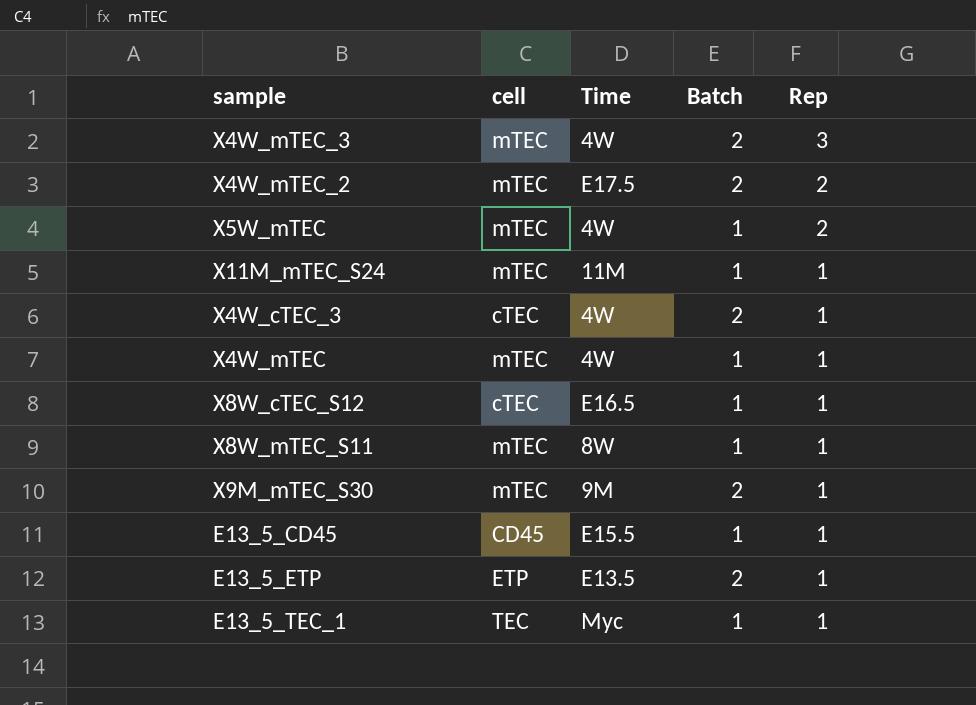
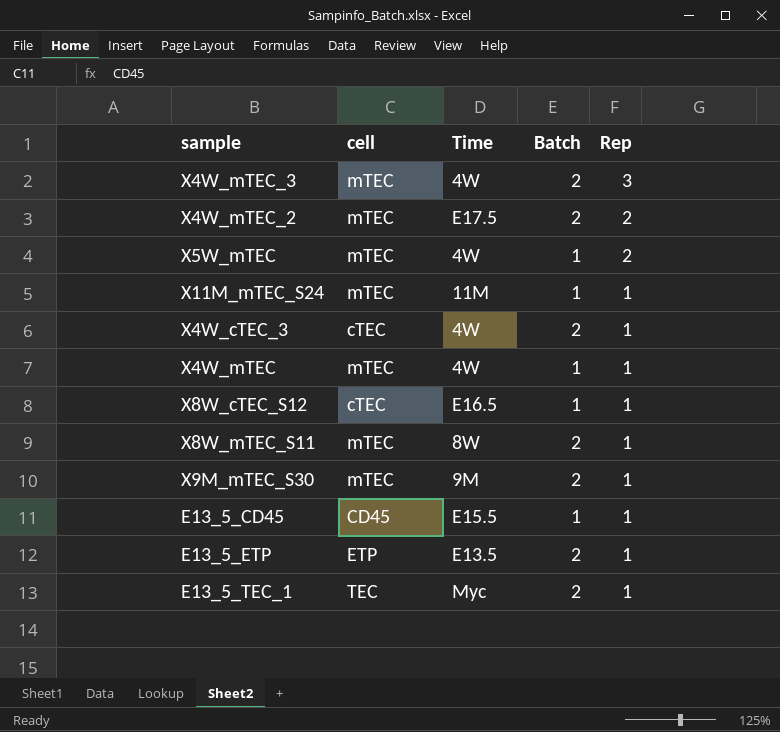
X8W_mTEC_S11 | Batch: 1 -> 2
E13_5_TEC_1 | Batch: 1 -> 2

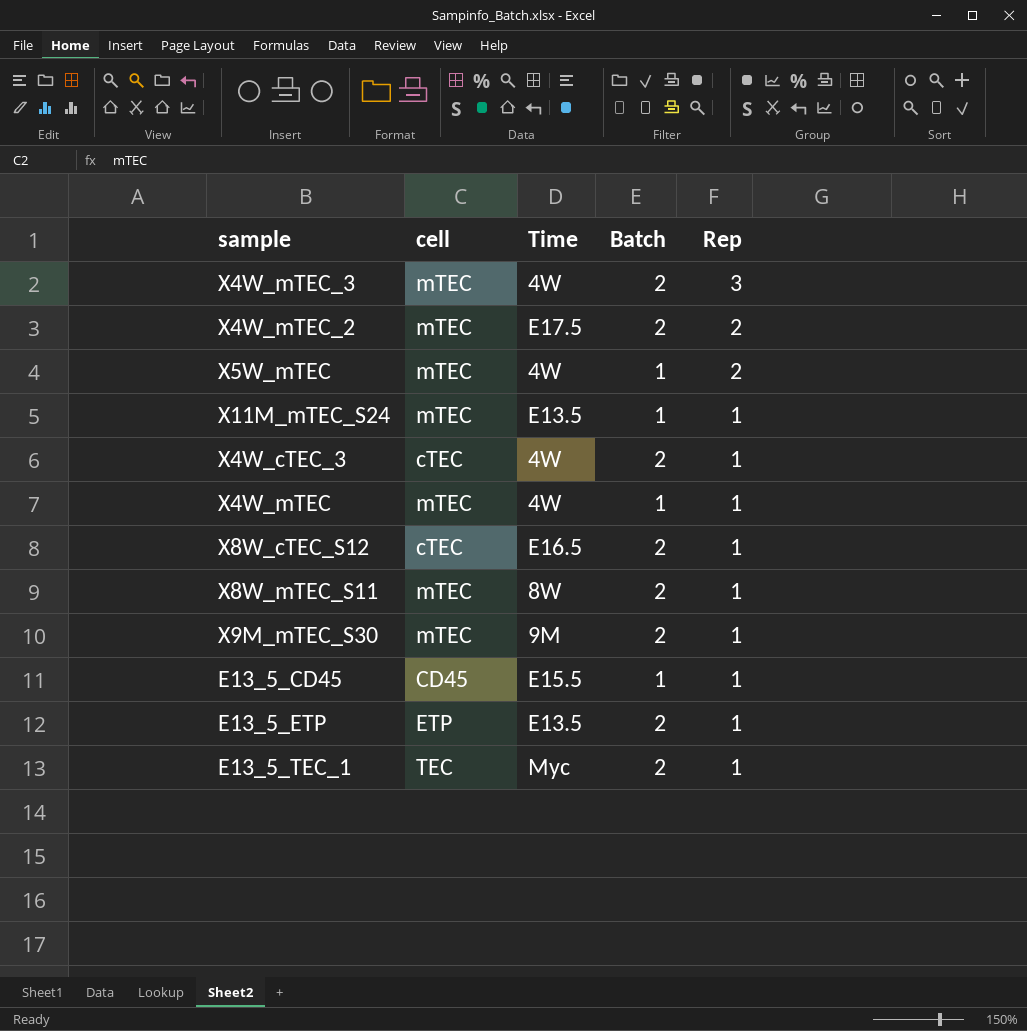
X11M_mTEC_S24 | Time: 11M -> E13.5
X8W_cTEC_S12 | Batch: 1 -> 2

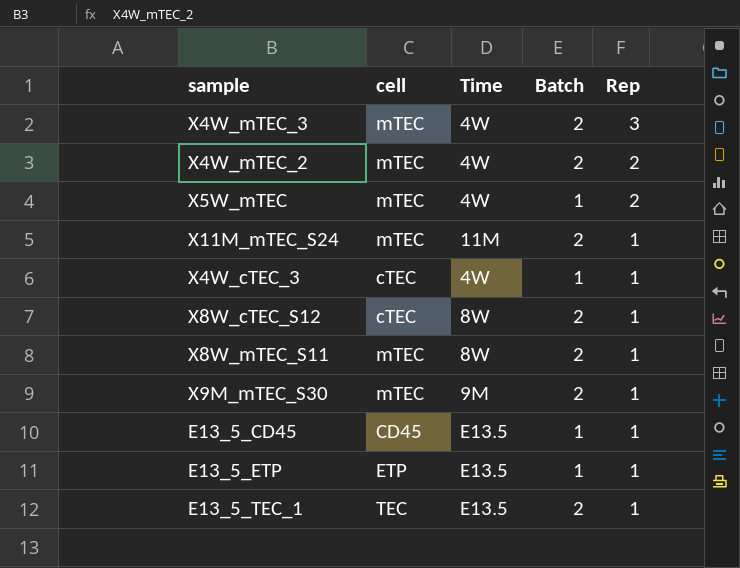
row X4W_mTEC: mTEC | 4W | 1 | 1 -> none
X4W_mTEC_2 | Time: E17.5 -> 4W
X11M_mTEC_S24 | Time: E13.5 -> 11M
X11M_mTEC_S24 | Batch: 1 -> 2
X4W_cTEC_3 | Batch: 2 -> 1
X8W_cTEC_S12 | Time: E16.5 -> 8W
E13_5_CD45 | Time: E15.5 -> E13.5
E13_5_ETP | Batch: 2 -> 1
E13_5_TEC_1 | Time: Myc -> E13.5

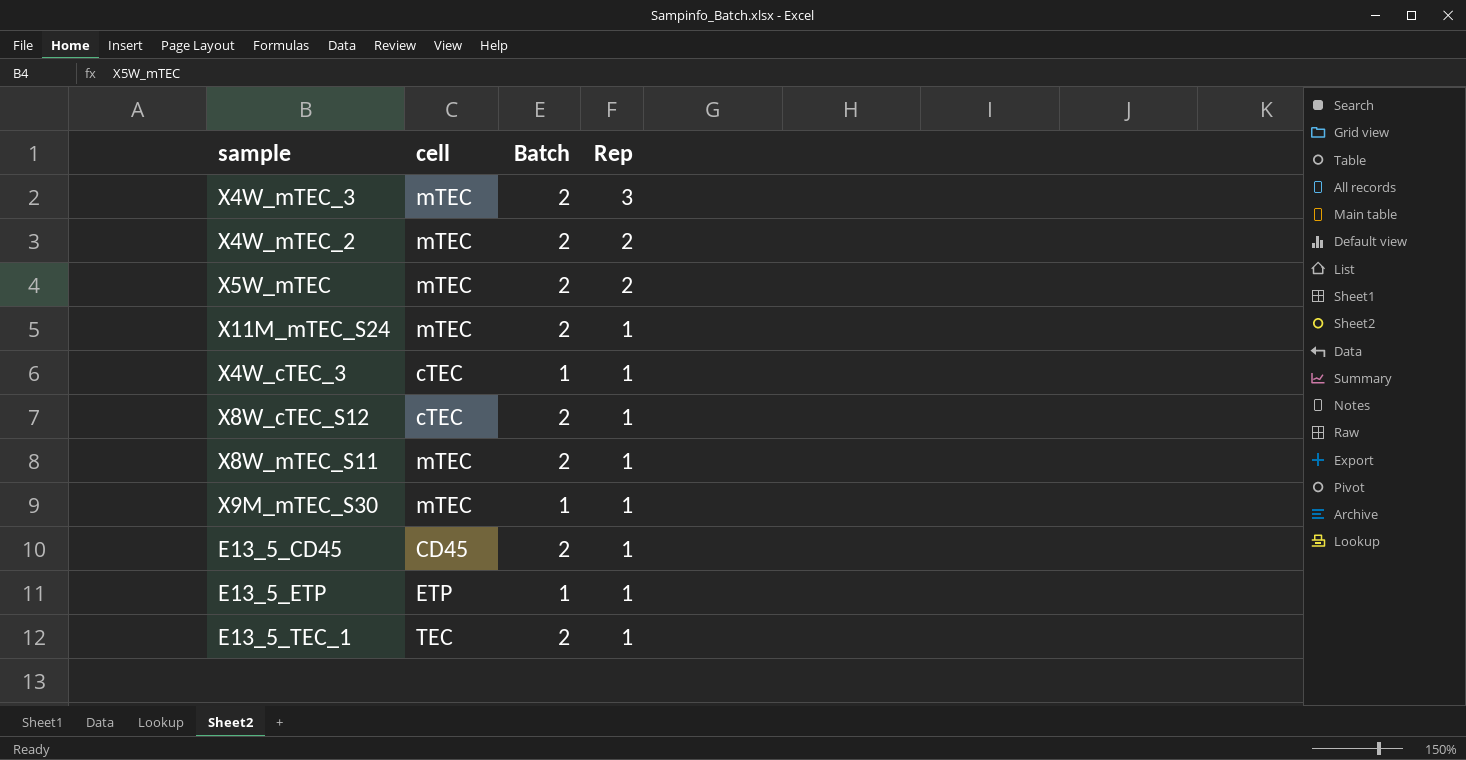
column Time | position: 3 -> none
X5W_mTEC | Batch: 1 -> 2
X9M_mTEC_S30 | Batch: 2 -> 1
E13_5_CD45 | Batch: 1 -> 2

